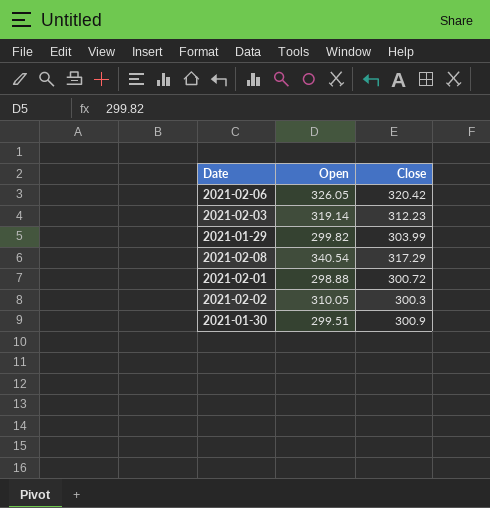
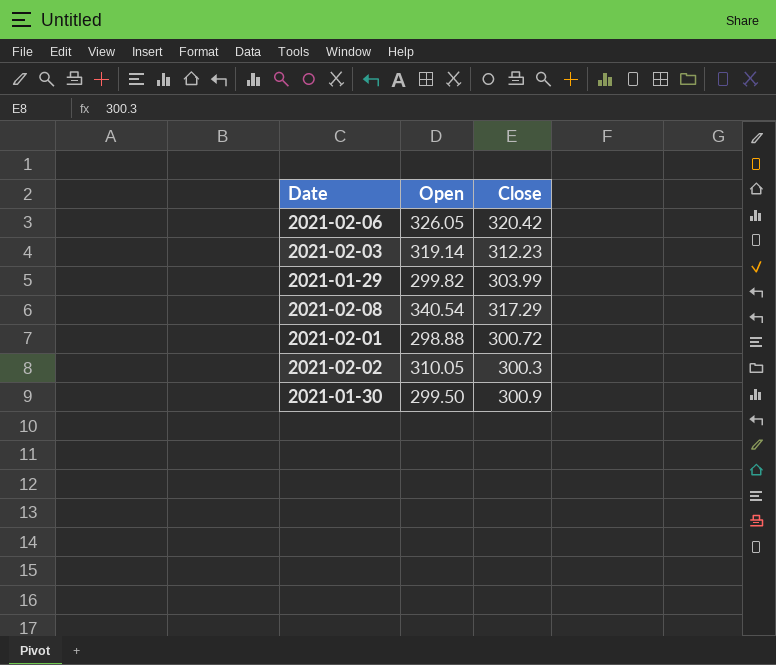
2021-01-30 | Open: 299.51 -> 299.50

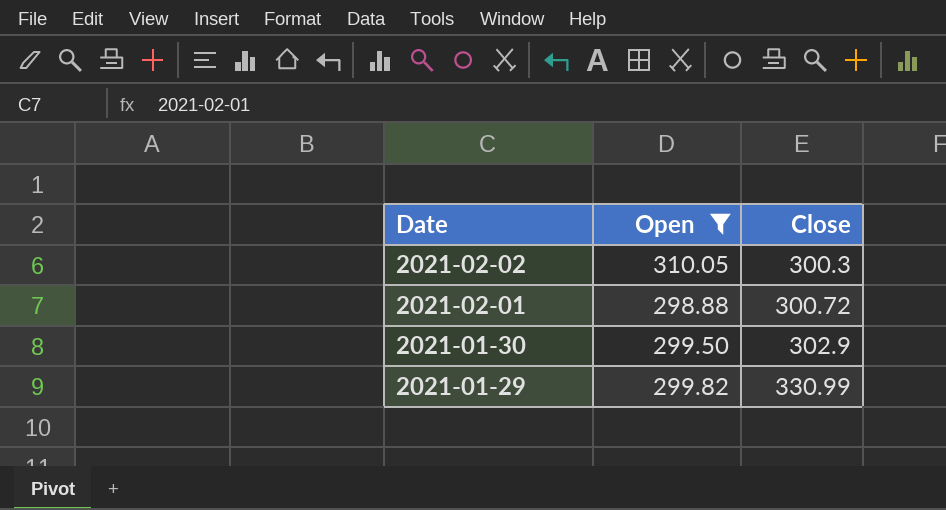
filter: none -> Open <= 310.05
row order: none -> Date descending
2021-01-30 | Close: 300.9 -> 302.9
2021-01-29 | Close: 303.99 -> 330.99

